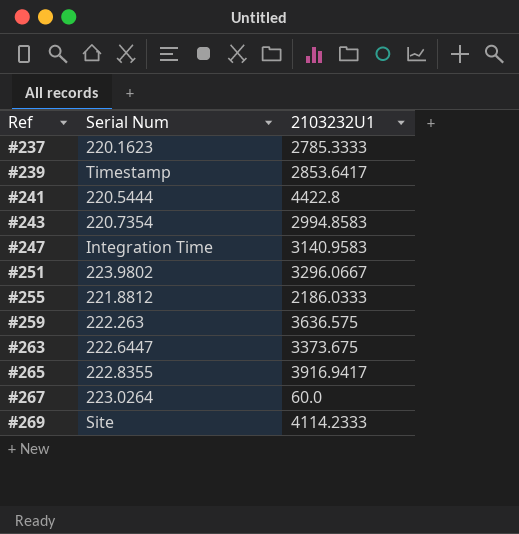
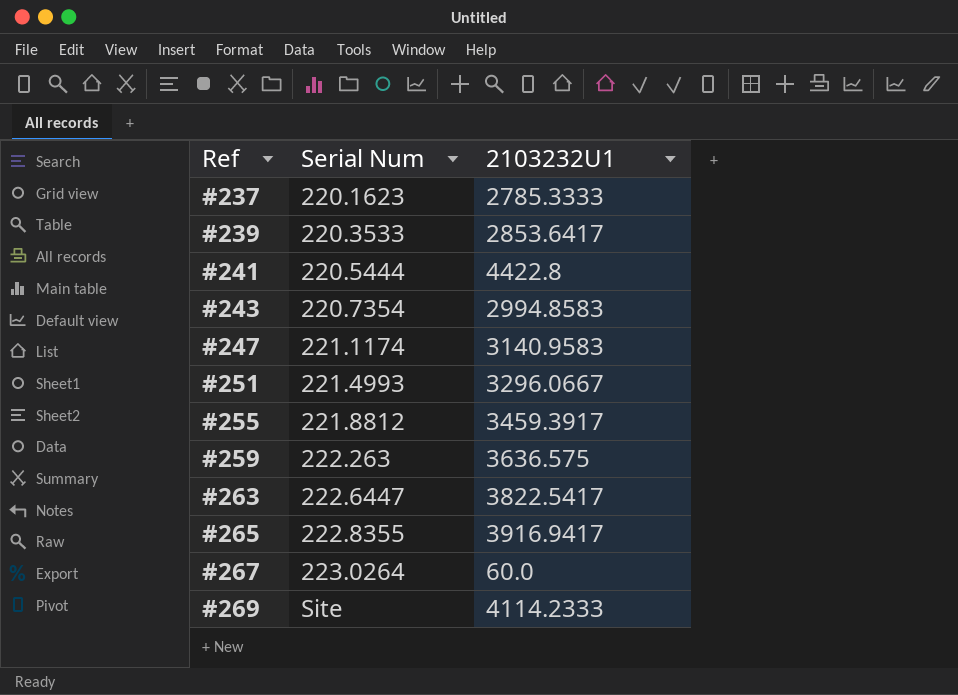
#239 | Serial Num: Timestamp -> 220.3533
#247 | Serial Num: Integration Time -> 221.1174
#251 | Serial Num: 223.9802 -> 221.4993
#255 | 2103232U1: 2186.0333 -> 3459.3917
#263 | 2103232U1: 3373.675 -> 3822.5417

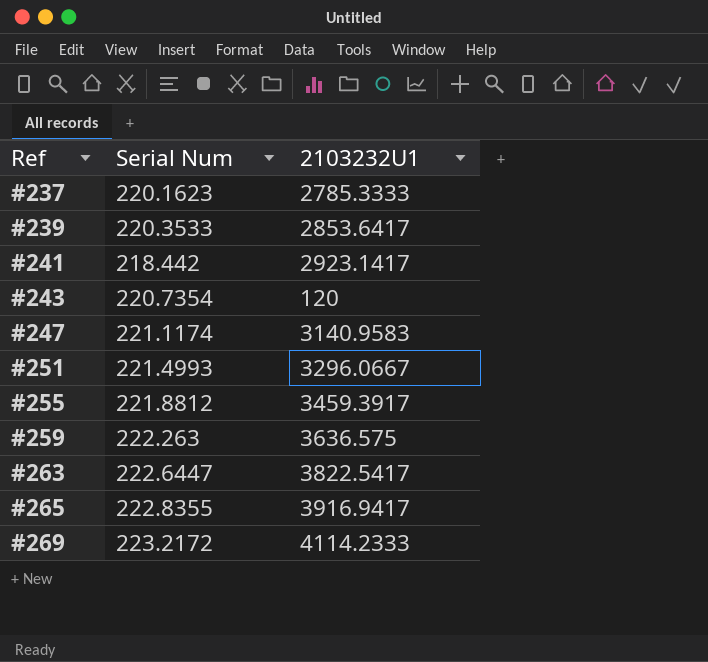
row #267: 223.0264 | 60.0 -> none
#241 | Serial Num: 220.5444 -> 218.442
#241 | 2103232U1: 4422.8 -> 2923.1417
#243 | 2103232U1: 2994.8583 -> 120
#269 | Serial Num: Site -> 223.2172

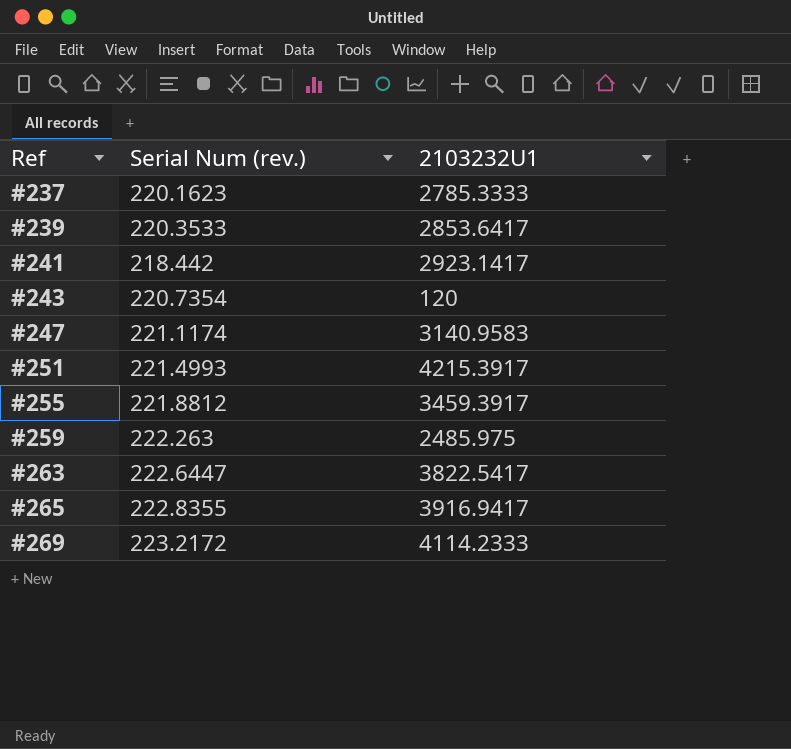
column name: Serial Num -> Serial Num (rev.)
#251 | 2103232U1: 3296.0667 -> 4215.3917
#259 | 2103232U1: 3636.575 -> 2485.975

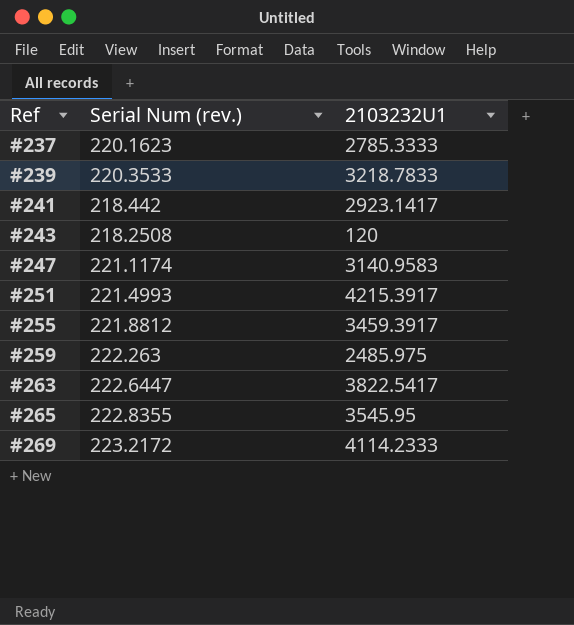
#239 | 2103232U1: 2853.6417 -> 3218.7833
#243 | Serial Num (rev.): 220.7354 -> 218.2508
#265 | 2103232U1: 3916.9417 -> 3545.95

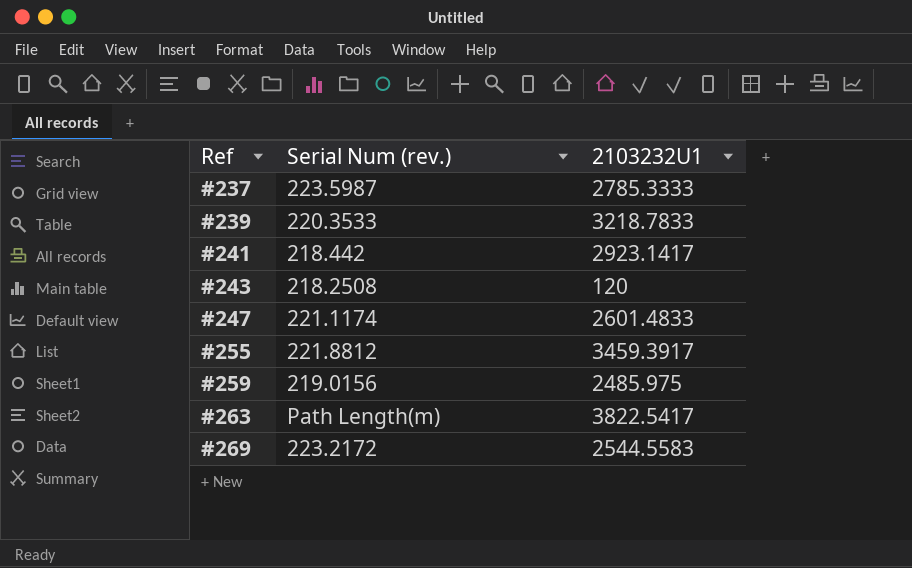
row #251: 221.4993 | 4215.3917 -> none
row #265: 222.8355 | 3545.95 -> none
#237 | Serial Num (rev.): 220.1623 -> 223.5987
#247 | 2103232U1: 3140.9583 -> 2601.4833
#259 | Serial Num (rev.): 222.263 -> 219.0156
#263 | Serial Num (rev.): 222.6447 -> Path Length(m)
#269 | 2103232U1: 4114.2333 -> 2544.5583

